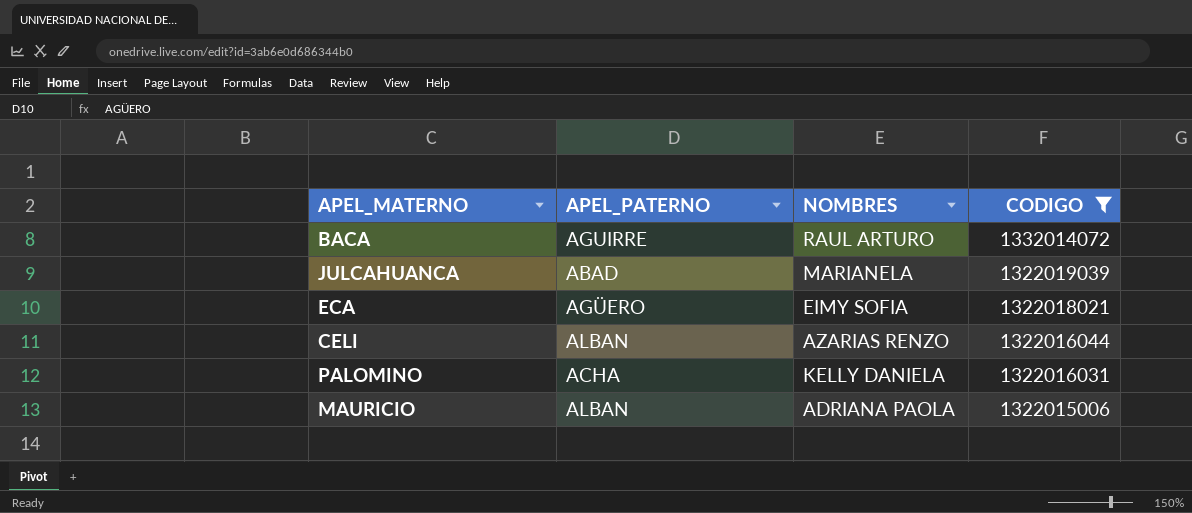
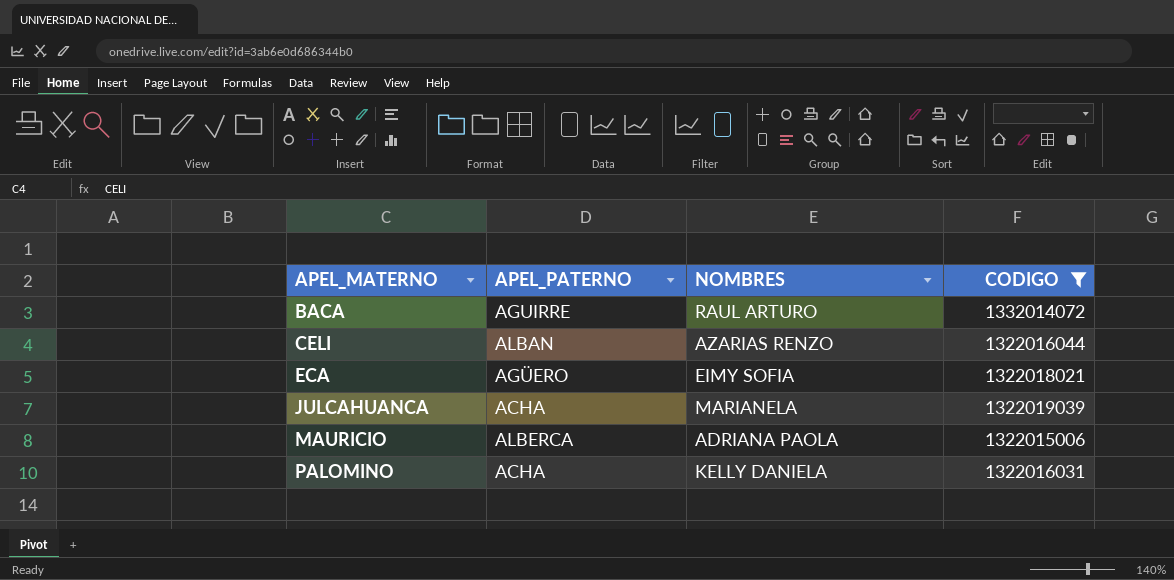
row order: CODIGO descending -> APEL_MATERNO ascending
JULCAHUANCA | APEL_PATERNO: ABAD -> ACHA
MAURICIO | APEL_PATERNO: ALBAN -> ALBERCA

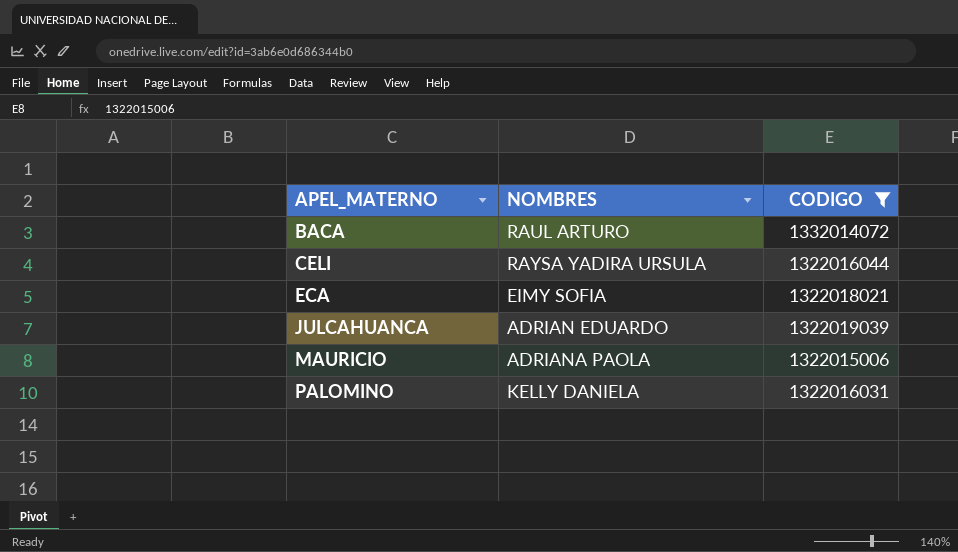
column APEL_PATERNO | position: 2 -> none
CELI | NOMBRES: AZARIAS RENZO -> RAYSA YADIRA URSULA
JULCAHUANCA | NOMBRES: MARIANELA -> ADRIAN EDUARDO

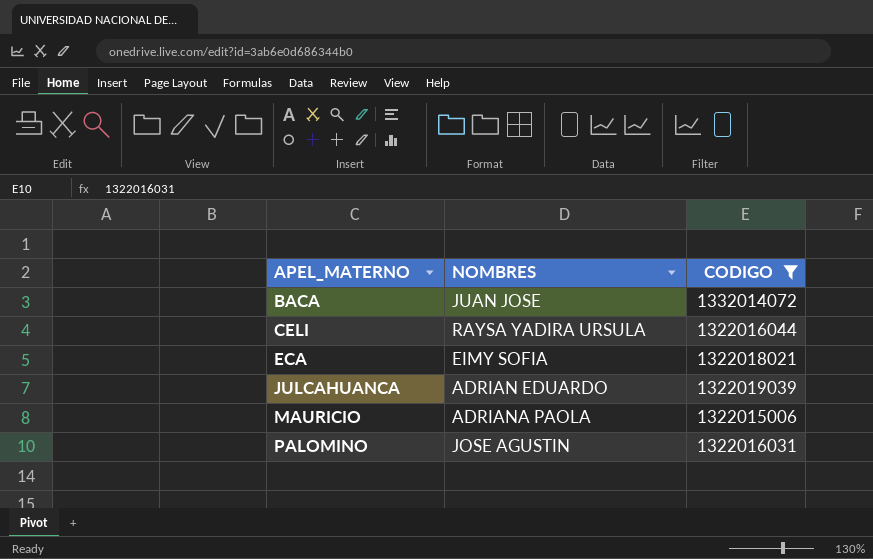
BACA | NOMBRES: RAUL ARTURO -> JUAN JOSE
PALOMINO | NOMBRES: KELLY DANIELA -> JOSE AGUSTIN

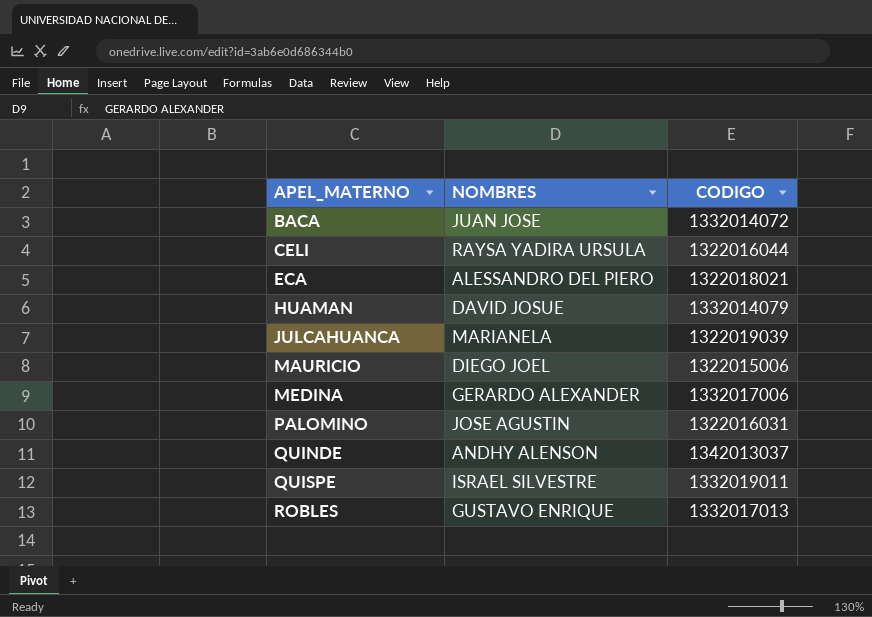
filter: CODIGO <= 1332014072 -> none
ECA | NOMBRES: EIMY SOFIA -> ALESSANDRO DEL PIERO
JULCAHUANCA | NOMBRES: ADRIAN EDUARDO -> MARIANELA
MAURICIO | NOMBRES: ADRIANA PAOLA -> DIEGO JOEL

